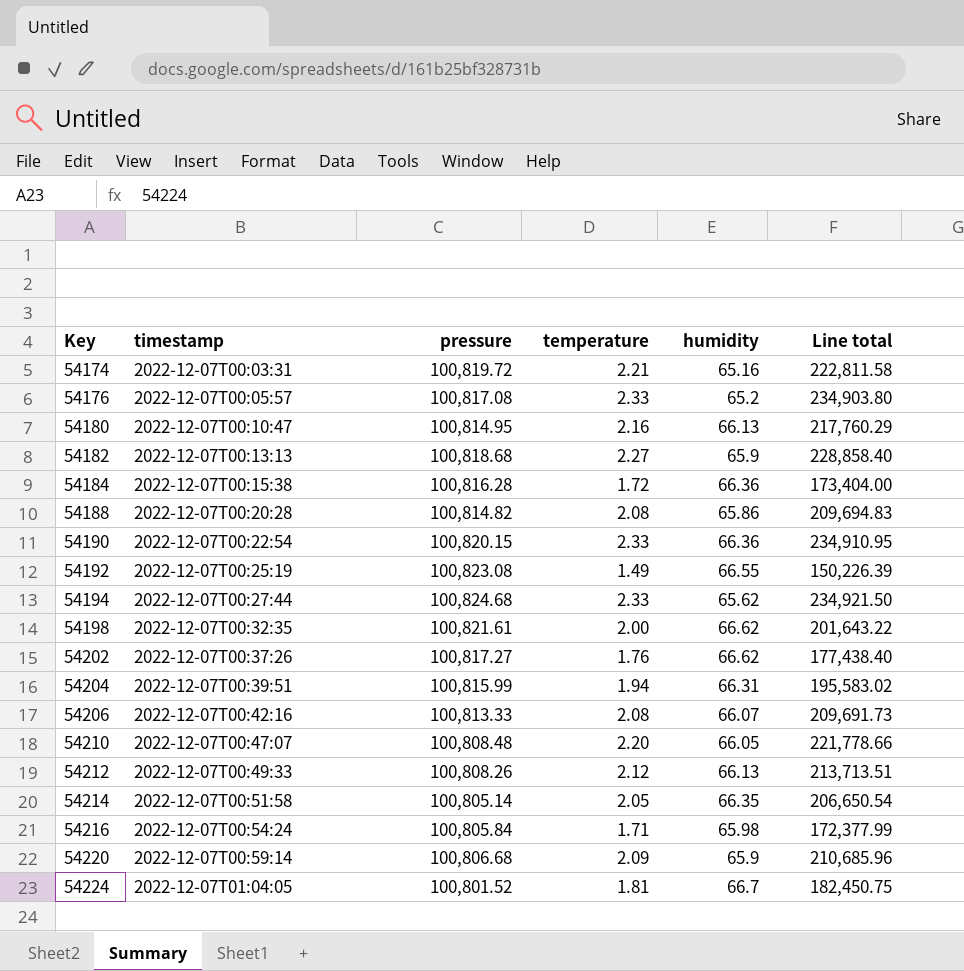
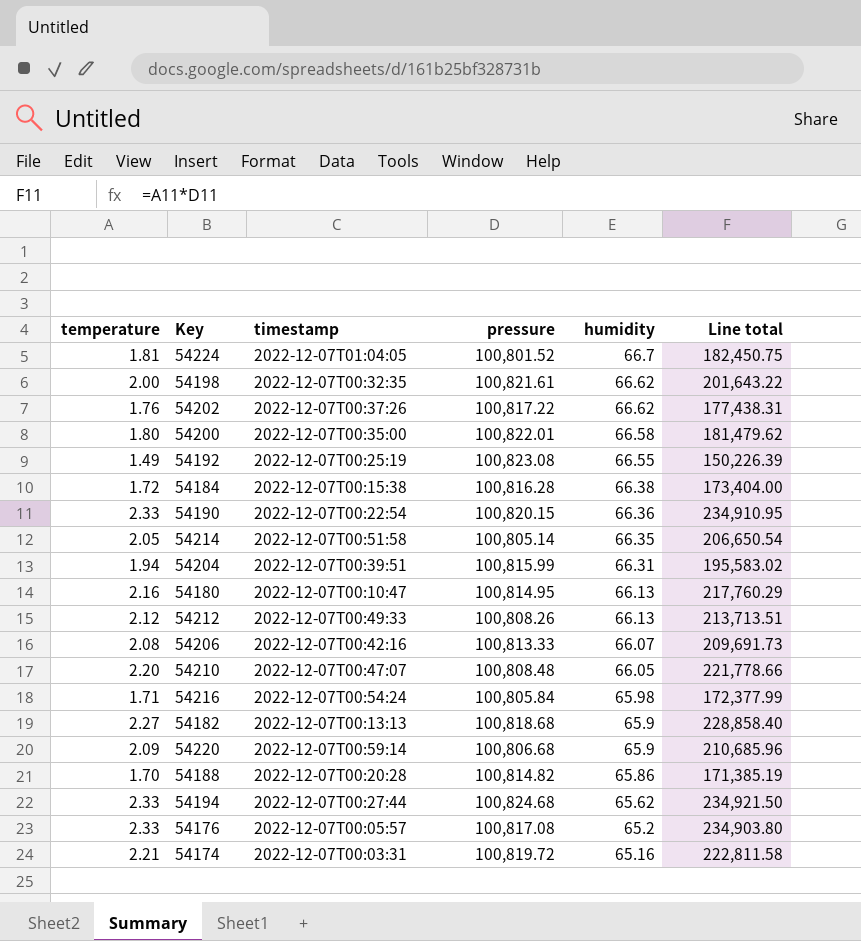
row order: Key ascending -> humidity descending
column temperature | position: 4 -> 1
54202 | pressure: 100,817.27 -> 100,817.22
54202 | Line total: 177,438.40 -> 177,438.31
row 54200: none -> 1.80 | 2022-12-07T00:35:00 | 100,822.01 | 66.58 | 181,479.62
54184 | humidity: 66.36 -> 66.38
54188 | temperature: 2.08 -> 1.70
54188 | Line total: 209,694.83 -> 171,385.19

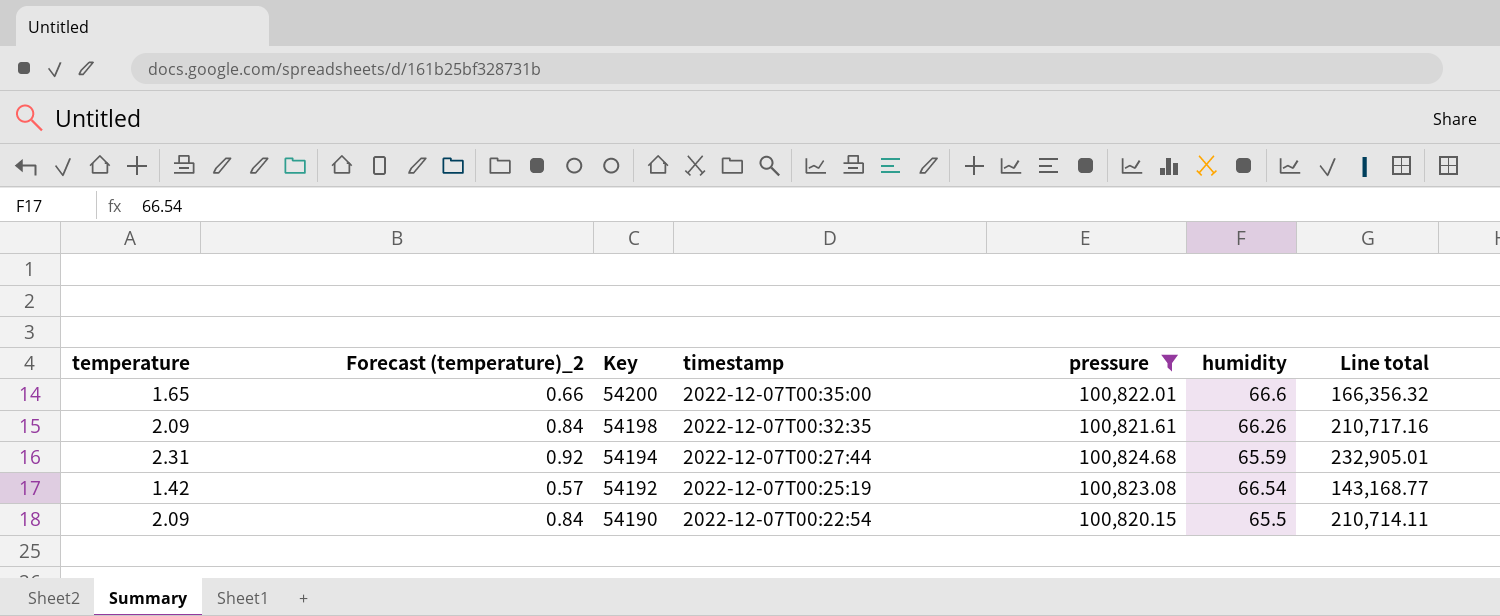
filter: none -> pressure >= 100,820.15
row order: humidity descending -> Key descending
column Forecast (temperature)_2 | formula: none -> [temperature] * 0.4
54200 | temperature: 1.80 -> 1.65
54200 | humidity: 66.58 -> 66.6
54200 | Line total: 181,479.62 -> 166,356.32
54198 | temperature: 2.00 -> 2.09
54198 | humidity: 66.62 -> 66.26
54198 | Line total: 201,643.22 -> 210,717.16
54194 | temperature: 2.33 -> 2.31
54194 | humidity: 65.62 -> 65.59
54194 | Line total: 234,921.50 -> 232,905.01
54192 | temperature: 1.49 -> 1.42
54192 | humidity: 66.55 -> 66.54
54192 | Line total: 150,226.39 -> 143,168.77
54190 | temperature: 2.33 -> 2.09
54190 | humidity: 66.36 -> 65.5
54190 | Line total: 234,910.95 -> 210,714.11

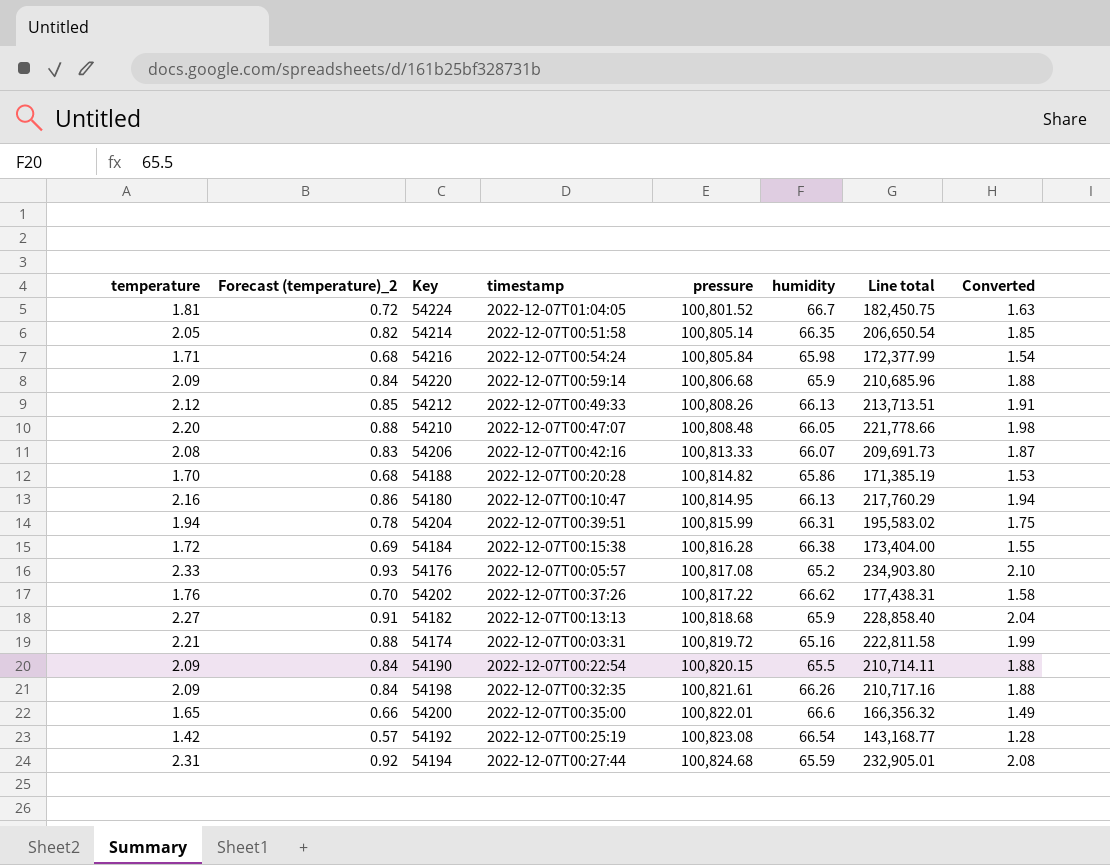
filter: pressure >= 100,820.15 -> none
row order: Key descending -> pressure ascending
column Converted | formula: none -> [temperature] * 0.9

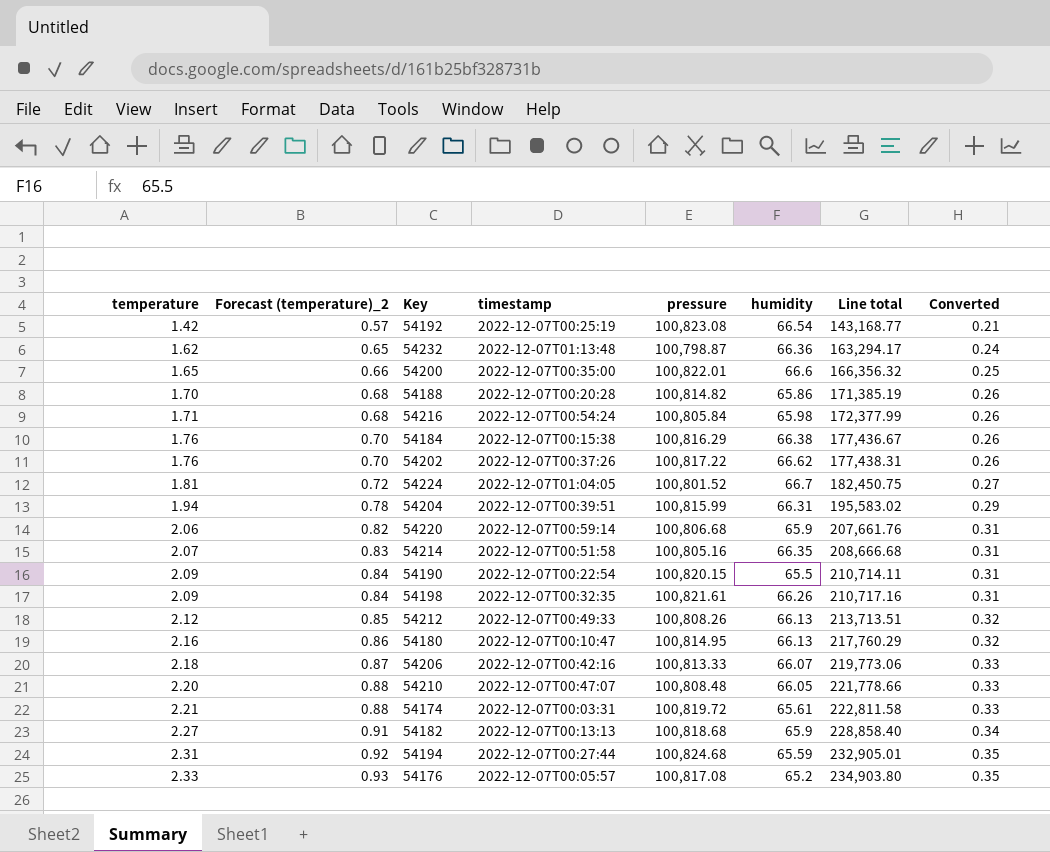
row order: pressure ascending -> temperature ascending
column Converted | formula: [temperature] * 0.9 -> [temperature] * 0.15
row 54232: none -> 1.62 | 0.65 | 2022-12-07T01:13:48 | 100,798.87 | 66.36 | 163,294.17 | 0.24
54184 | temperature: 1.72 -> 1.76
54184 | Forecast (temperature)_2: 0.69 -> 0.70
54184 | pressure: 100,816.28 -> 100,816.29
54184 | Line total: 173,404.00 -> 177,436.67
54220 | temperature: 2.09 -> 2.06
54220 | Forecast (temperature)_2: 0.84 -> 0.82
54220 | Line total: 210,685.96 -> 207,661.76
54214 | temperature: 2.05 -> 2.07
54214 | Forecast (temperature)_2: 0.82 -> 0.83
54214 | pressure: 100,805.14 -> 100,805.16
54214 | Line total: 206,650.54 -> 208,666.68
54206 | temperature: 2.08 -> 2.18
54206 | Forecast (temperature)_2: 0.83 -> 0.87
54206 | Line total: 209,691.73 -> 219,773.06
54174 | humidity: 65.16 -> 65.61

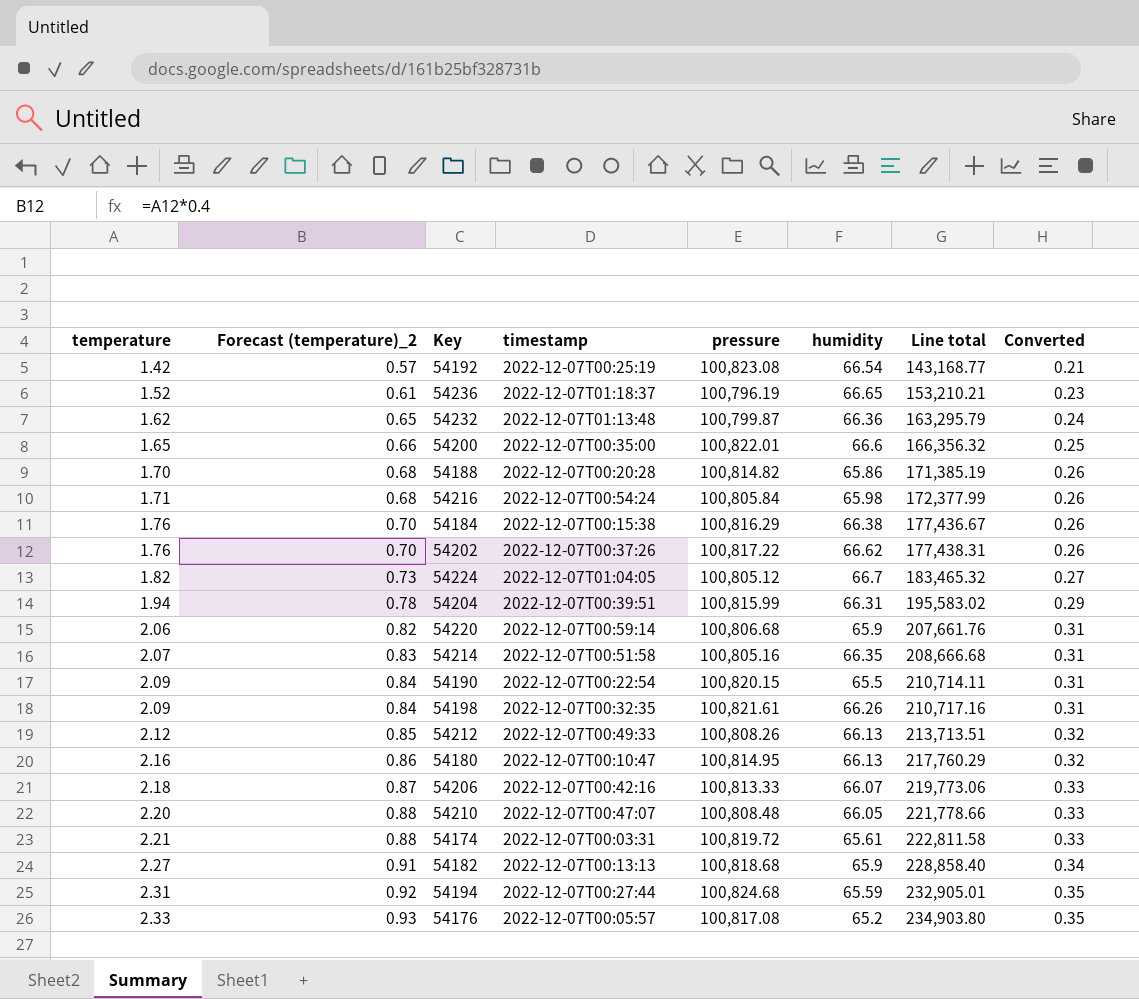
row 54236: none -> 1.52 | 0.61 | 2022-12-07T01:18:37 | 100,796.19 | 66.65 | 153,210.21 | 0.23
54232 | pressure: 100,798.87 -> 100,799.87
54232 | Line total: 163,294.17 -> 163,295.79
54224 | temperature: 1.81 -> 1.82
54224 | Forecast (temperature)_2: 0.72 -> 0.73
54224 | pressure: 100,801.52 -> 100,805.12
54224 | Line total: 182,450.75 -> 183,465.32

